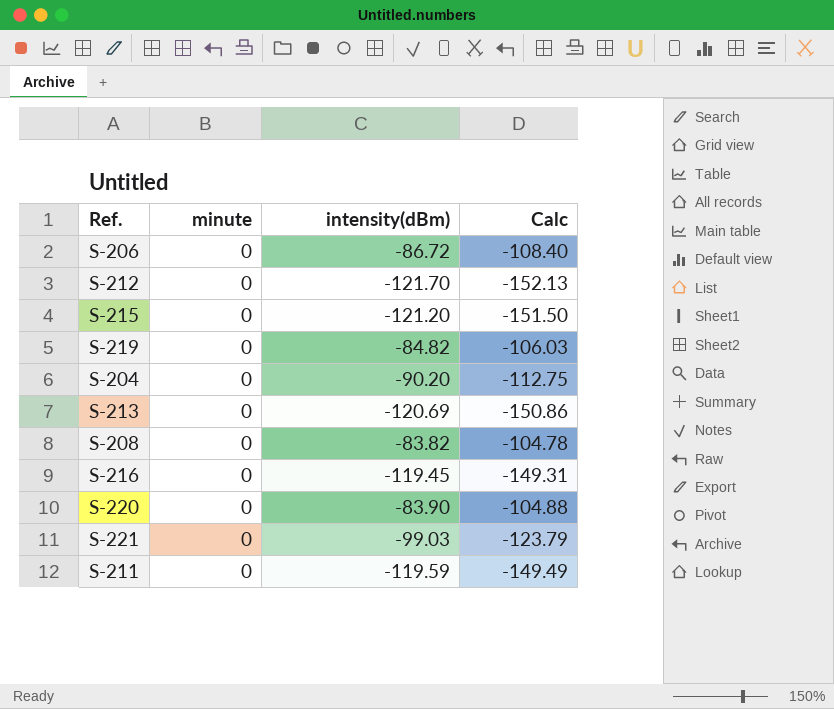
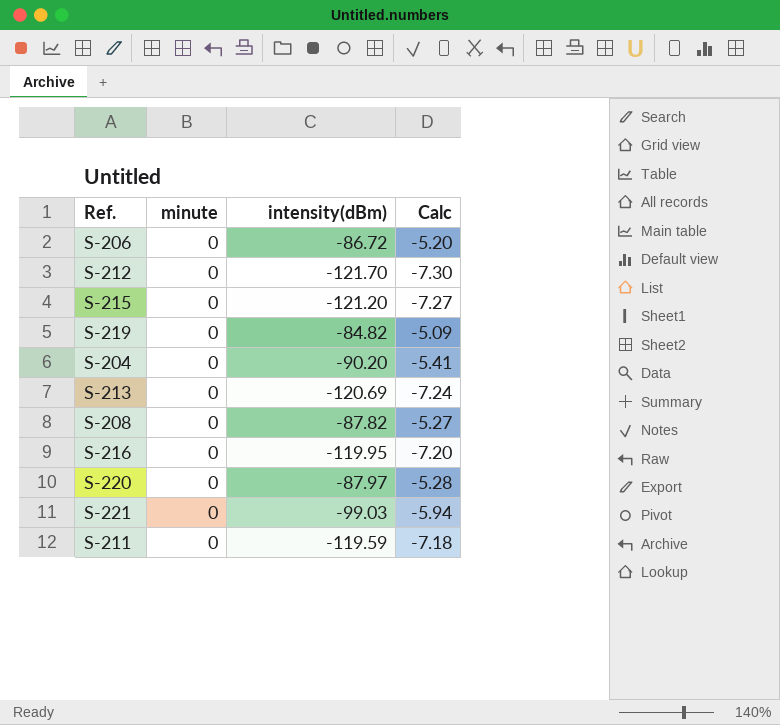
column Calc | formula: [intensity(dBm)] * 1.25 -> [intensity(dBm)] * 0.06
S-208 | intensity(dBm): -83.82 -> -87.82
S-216 | intensity(dBm): -119.45 -> -119.95
S-220 | intensity(dBm): -83.90 -> -87.97

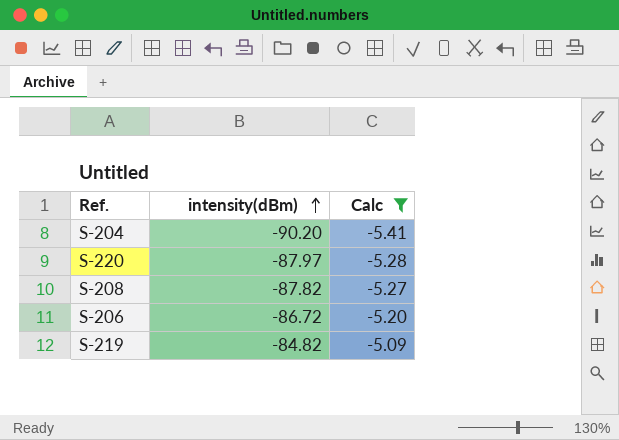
filter: none -> Calc >= -5.41
row order: none -> intensity(dBm) ascending
column minute | position: 2 -> none

